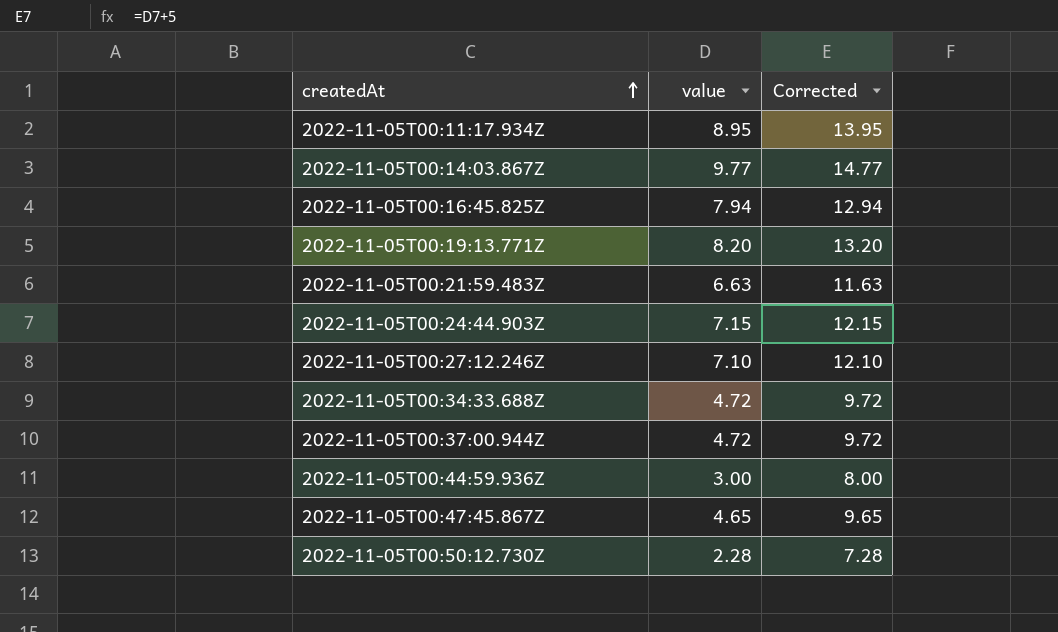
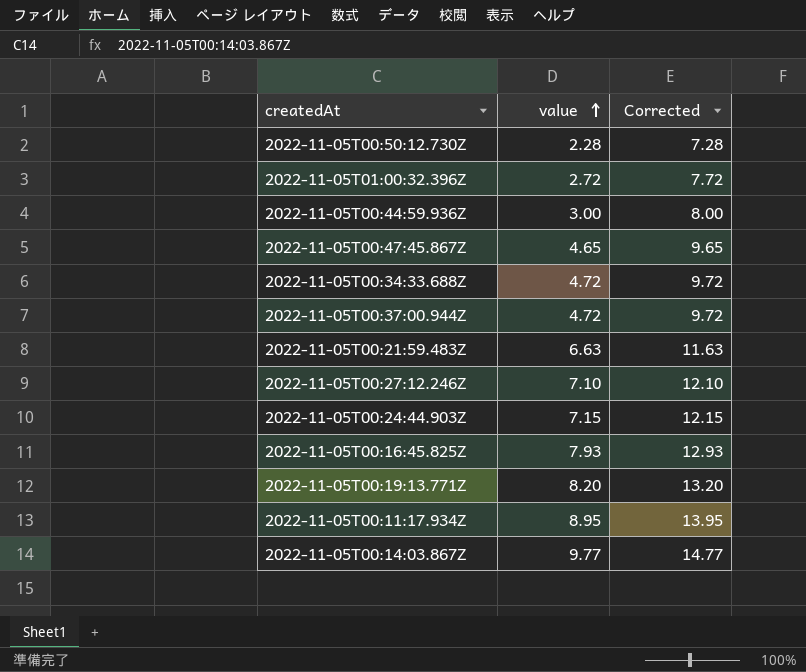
row order: createdAt ascending -> value ascending
row 2022-11-05T01:00:32.396Z: none -> 2.72 | 7.72
2022-11-05T00:16:45.825Z | value: 7.94 -> 7.93
2022-11-05T00:16:45.825Z | Corrected: 12.94 -> 12.93

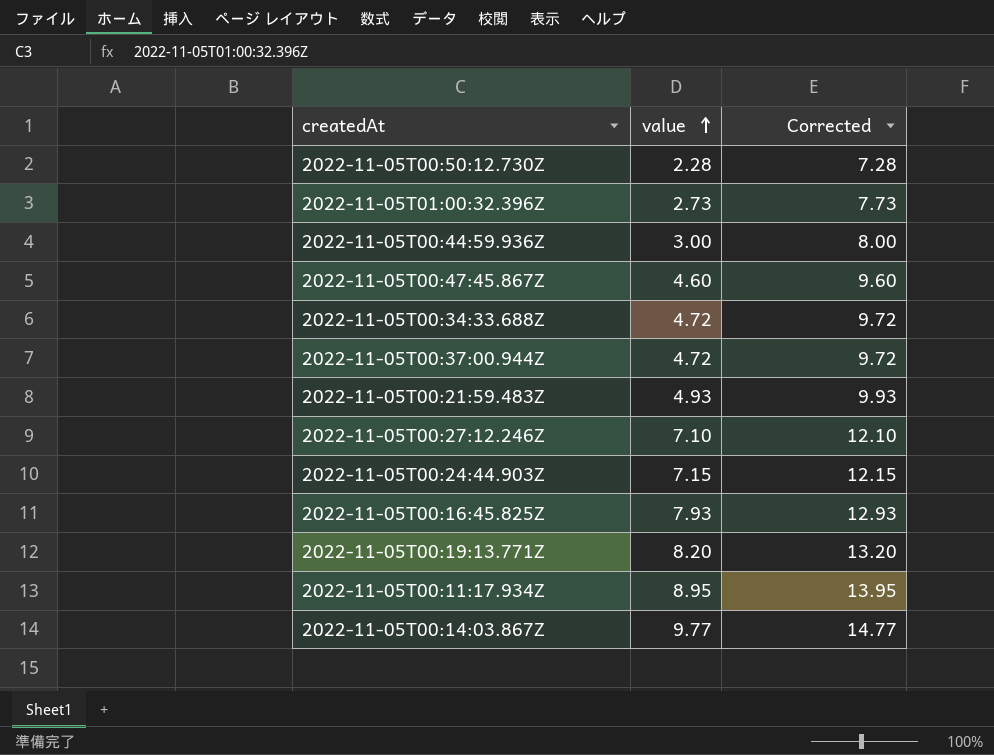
2022-11-05T01:00:32.396Z | value: 2.72 -> 2.73
2022-11-05T01:00:32.396Z | Corrected: 7.72 -> 7.73
2022-11-05T00:47:45.867Z | value: 4.65 -> 4.60
2022-11-05T00:47:45.867Z | Corrected: 9.65 -> 9.60
2022-11-05T00:21:59.483Z | value: 6.63 -> 4.93
2022-11-05T00:21:59.483Z | Corrected: 11.63 -> 9.93

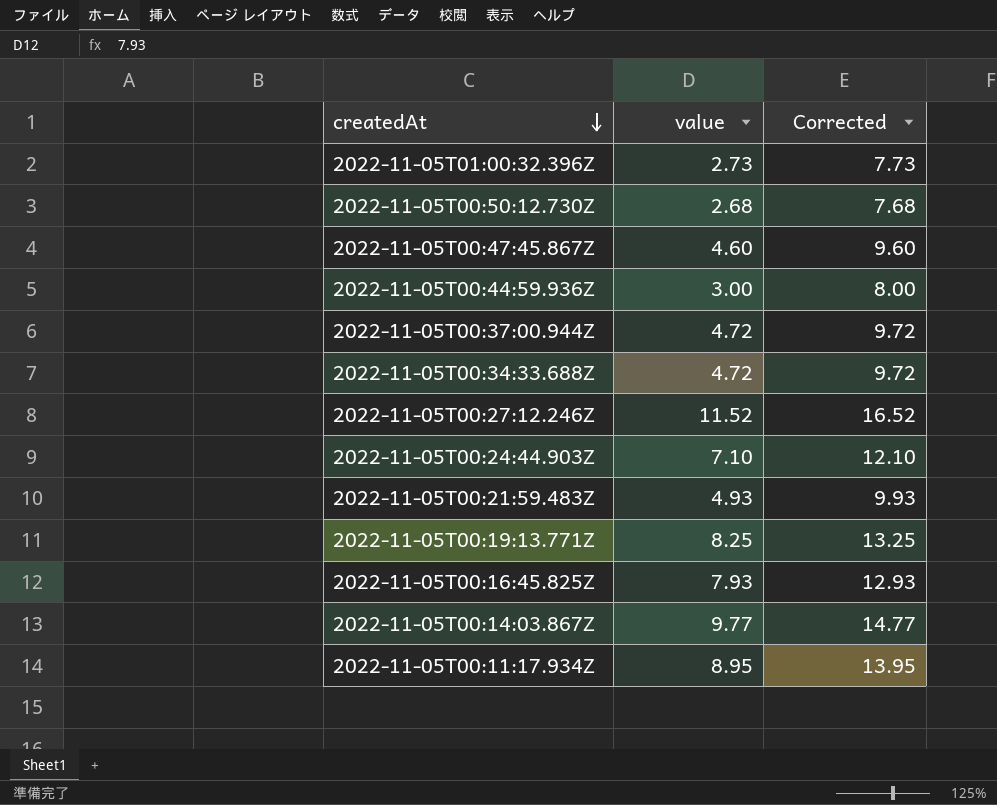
row order: value ascending -> createdAt descending
2022-11-05T00:50:12.730Z | value: 2.28 -> 2.68
2022-11-05T00:50:12.730Z | Corrected: 7.28 -> 7.68
2022-11-05T00:27:12.246Z | value: 7.10 -> 11.52
2022-11-05T00:27:12.246Z | Corrected: 12.10 -> 16.52
2022-11-05T00:24:44.903Z | value: 7.15 -> 7.10
2022-11-05T00:24:44.903Z | Corrected: 12.15 -> 12.10
2022-11-05T00:19:13.771Z | value: 8.20 -> 8.25
2022-11-05T00:19:13.771Z | Corrected: 13.20 -> 13.25

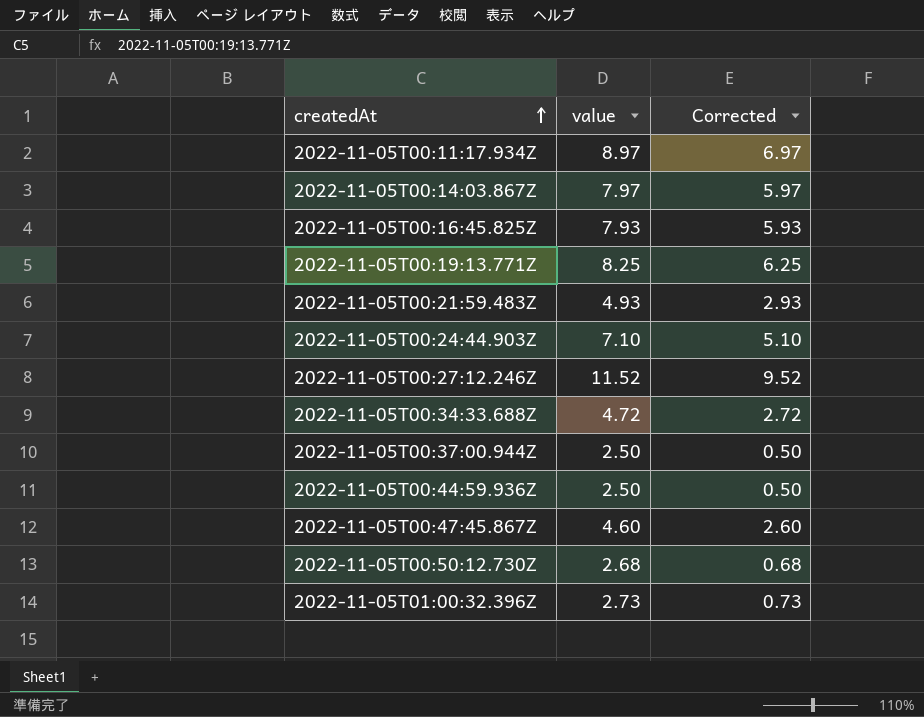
row order: createdAt descending -> createdAt ascending
column Corrected | formula: [value] + 5 -> [value] - 2
2022-11-05T00:11:17.934Z | value: 8.95 -> 8.97
2022-11-05T00:14:03.867Z | value: 9.77 -> 7.97
2022-11-05T00:37:00.944Z | value: 4.72 -> 2.50
2022-11-05T00:44:59.936Z | value: 3.00 -> 2.50

